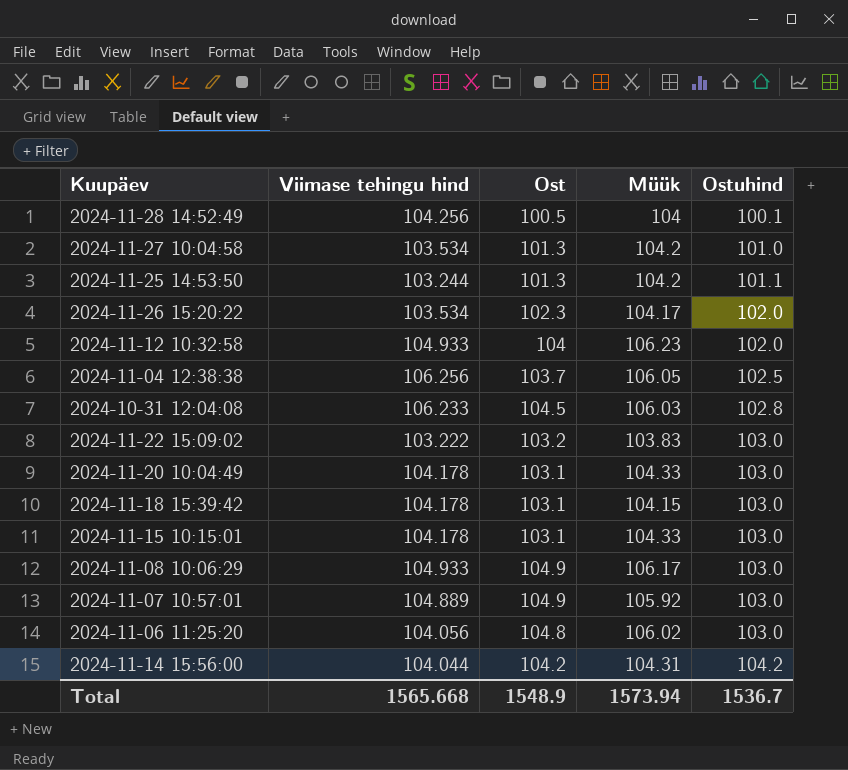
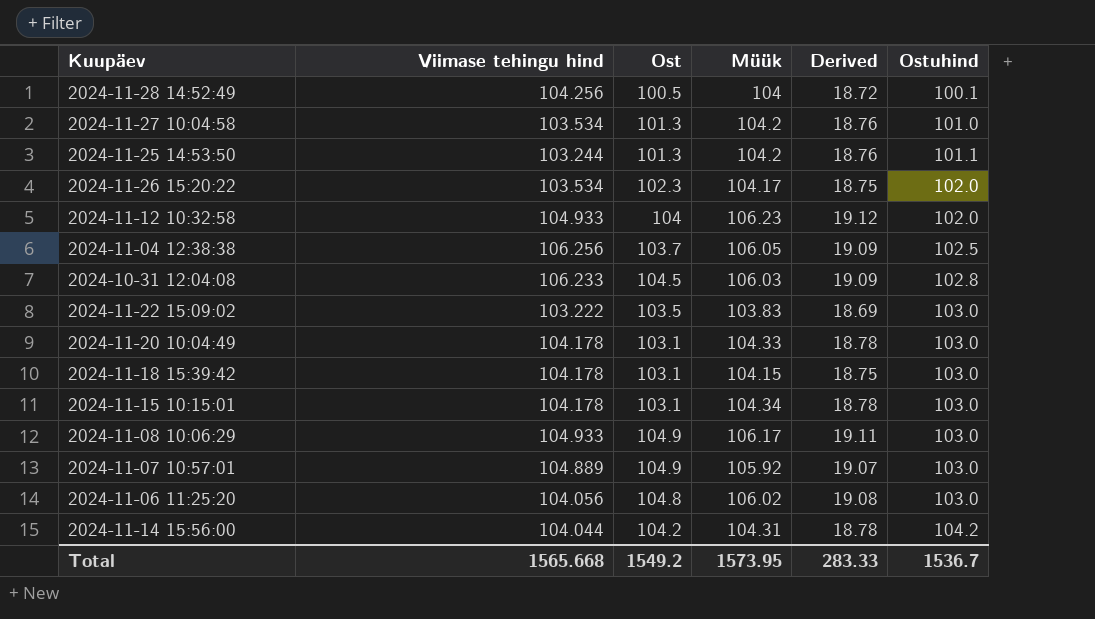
column Derived | formula: none -> [Müük] * 0.18
2024-11-22 15:09:02 | Ost: 103.2 -> 103.5
2024-11-15 10:15:01 | Müük: 104.33 -> 104.34
Total | Ost: 1548.9 -> 1549.2
Total | Müük: 1573.94 -> 1573.95

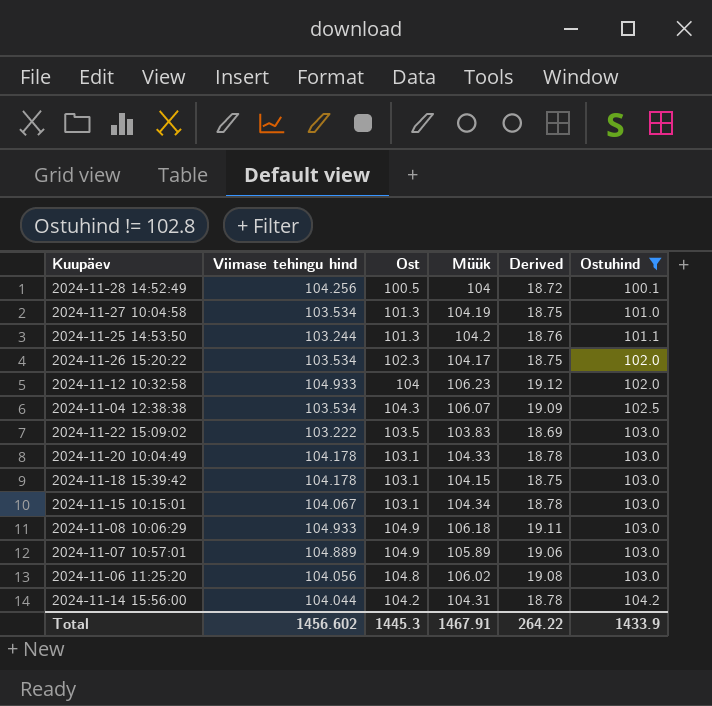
filter: none -> Ostuhind != 102.8
2024-11-27 10:04:58 | Müük: 104.2 -> 104.19
2024-11-27 10:04:58 | Derived: 18.76 -> 18.75
2024-11-04 12:38:38 | Viimase tehingu hind: 106.256 -> 103.534
2024-11-04 12:38:38 | Ost: 103.7 -> 104.3
2024-11-04 12:38:38 | Müük: 106.05 -> 106.07
2024-11-15 10:15:01 | Viimase tehingu hind: 104.178 -> 104.067
2024-11-08 10:06:29 | Müük: 106.17 -> 106.18
2024-11-07 10:57:01 | Müük: 105.92 -> 105.89
2024-11-07 10:57:01 | Derived: 19.07 -> 19.06
Total | Viimase tehingu hind: 1565.668 -> 1456.602
Total | Ost: 1549.2 -> 1445.3
Total | Müük: 1573.95 -> 1467.91
Total | Derived: 283.33 -> 264.22
Total | Ostuhind: 1536.7 -> 1433.9

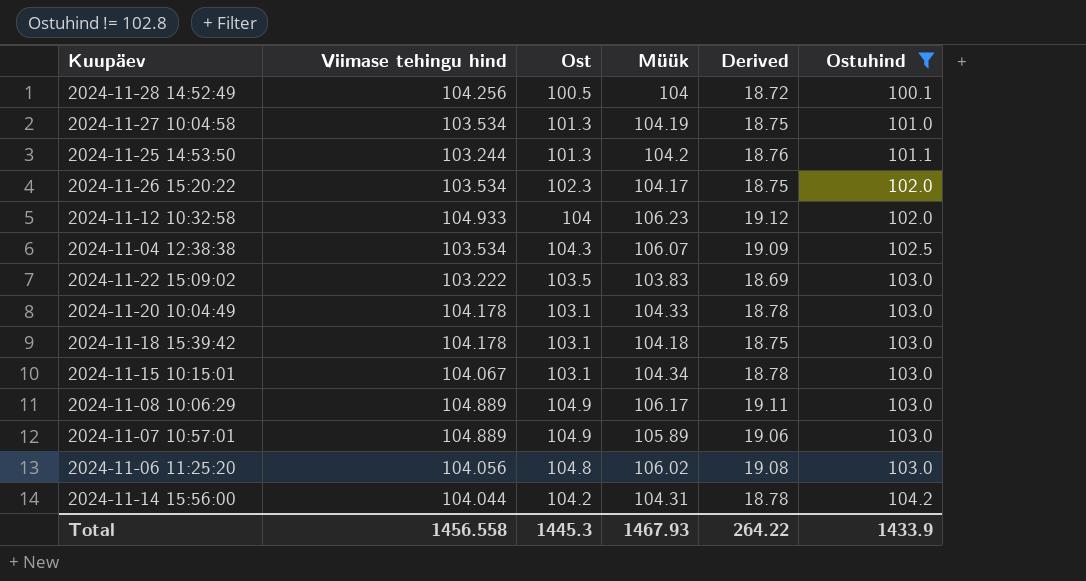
2024-11-18 15:39:42 | Müük: 104.15 -> 104.18
2024-11-08 10:06:29 | Viimase tehingu hind: 104.933 -> 104.889
2024-11-08 10:06:29 | Müük: 106.18 -> 106.17
Total | Viimase tehingu hind: 1456.602 -> 1456.558
Total | Müük: 1467.91 -> 1467.93

